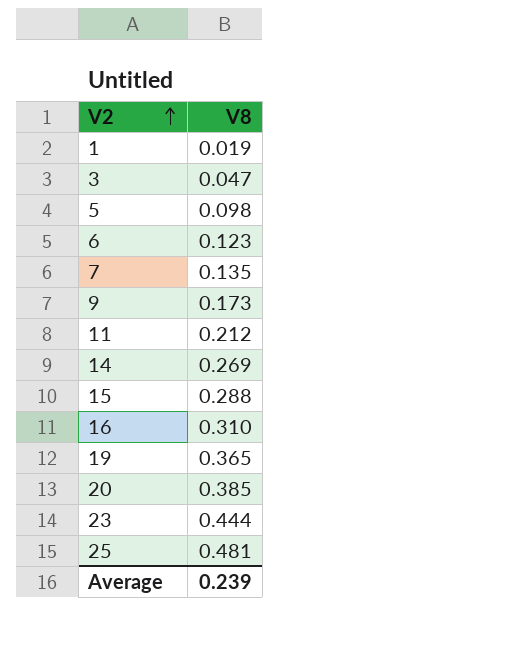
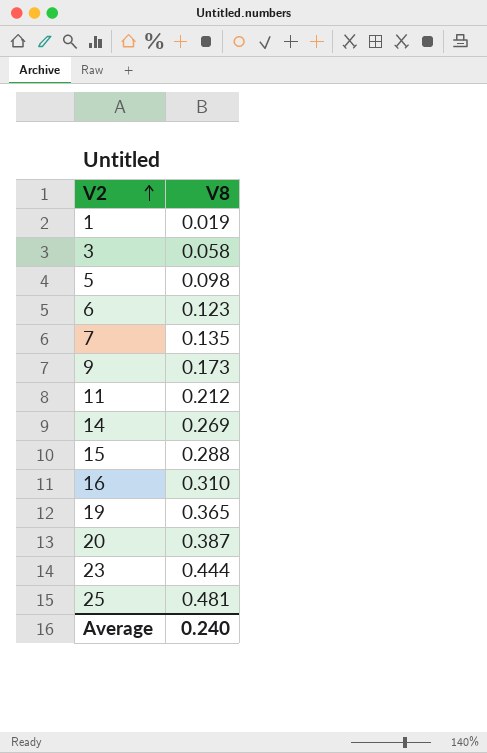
3 | V8: 0.047 -> 0.058
20 | V8: 0.385 -> 0.387
Average | V8: 0.239 -> 0.240

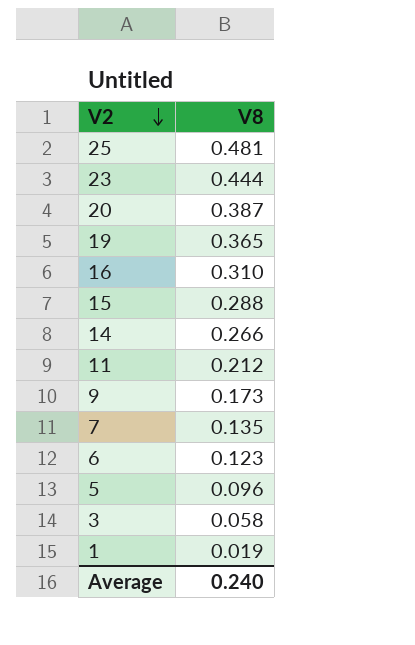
row order: V2 ascending -> V2 descending
14 | V8: 0.269 -> 0.266
5 | V8: 0.098 -> 0.096

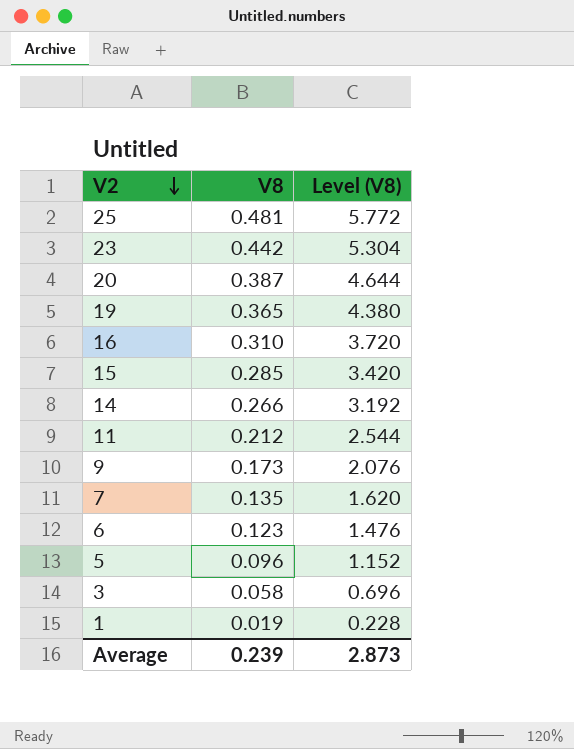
column Level (V8) | formula: none -> [V8] * 12
23 | V8: 0.444 -> 0.442
15 | V8: 0.288 -> 0.285
Average | V8: 0.240 -> 0.239

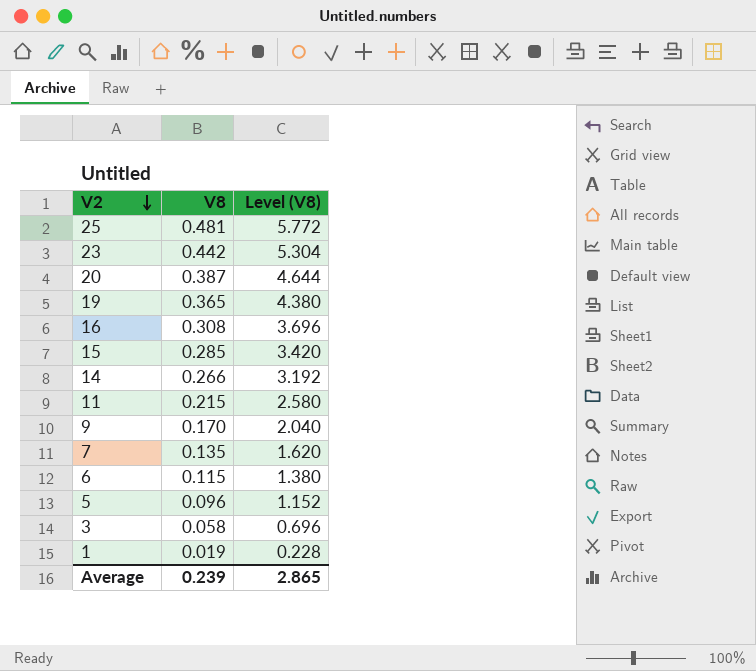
16 | V8: 0.310 -> 0.308
16 | Level (V8): 3.720 -> 3.696
11 | V8: 0.212 -> 0.215
11 | Level (V8): 2.544 -> 2.580
9 | V8: 0.173 -> 0.170
9 | Level (V8): 2.076 -> 2.040
6 | V8: 0.123 -> 0.115
6 | Level (V8): 1.476 -> 1.380
Average | Level (V8): 2.873 -> 2.865

